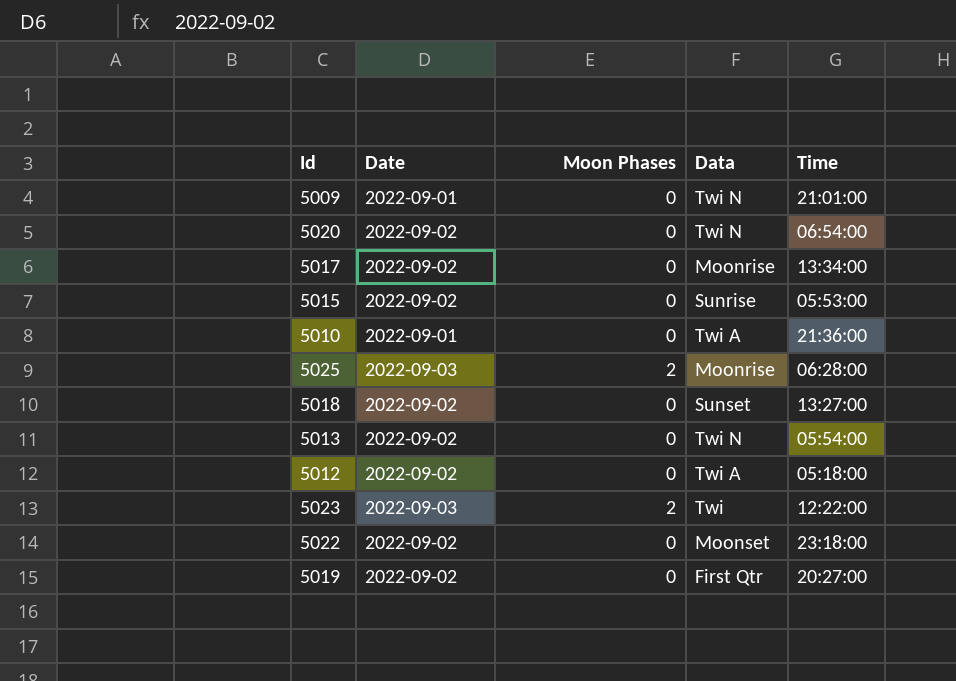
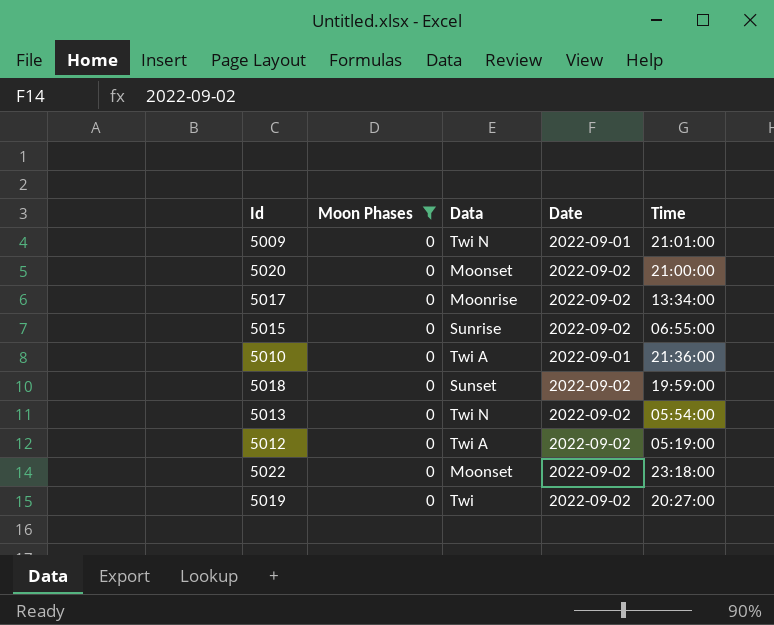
filter: none -> Moon Phases = 0
column Date | position: 2 -> 4
5020 | Data: Twi N -> Moonset
5020 | Time: 06:54:00 -> 21:00:00
5015 | Time: 05:53:00 -> 06:55:00
5018 | Time: 13:27:00 -> 19:59:00
5012 | Time: 05:18:00 -> 05:19:00
5019 | Data: First Qtr -> Twi

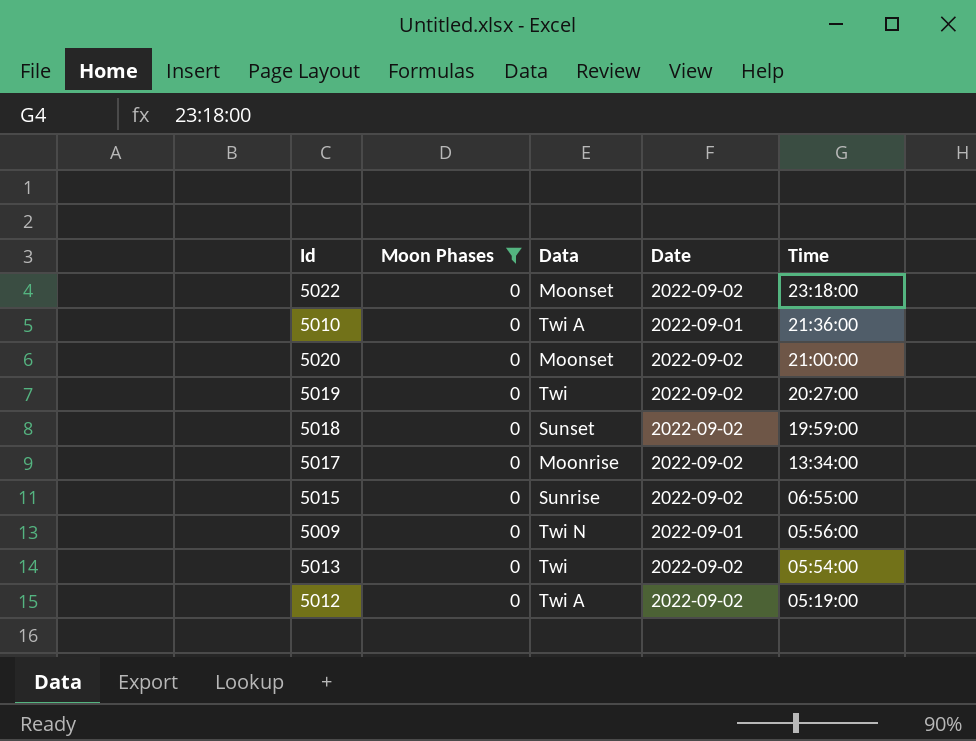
row order: none -> Time descending
5009 | Time: 21:01:00 -> 05:56:00
5013 | Data: Twi N -> Twi

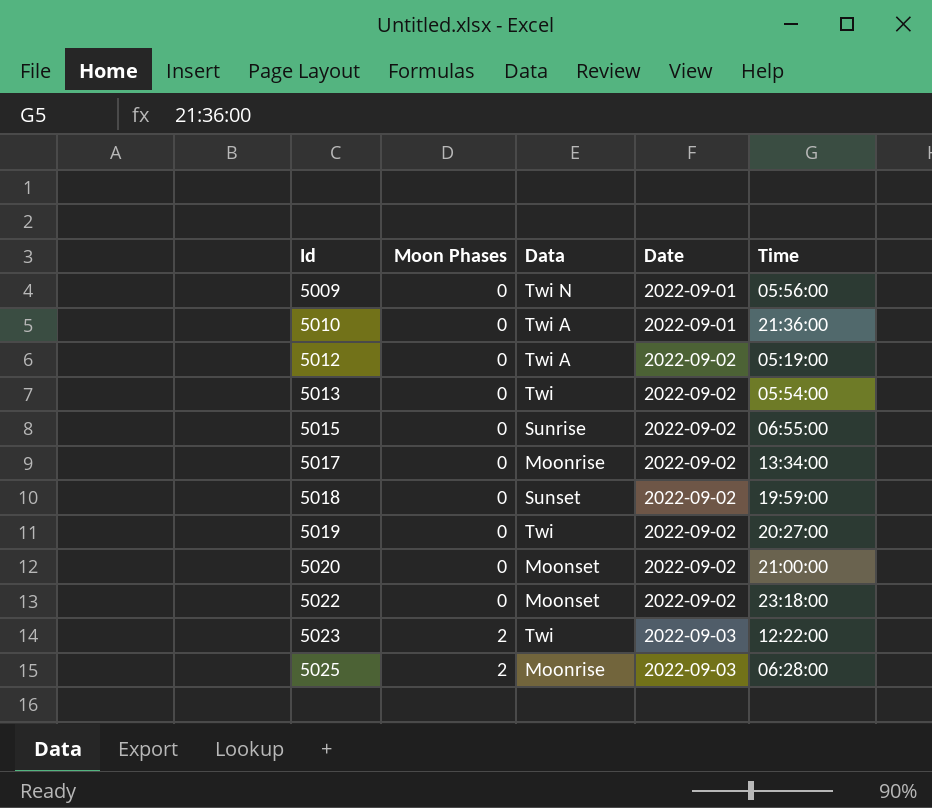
filter: Moon Phases = 0 -> none
row order: Time descending -> Id ascending

